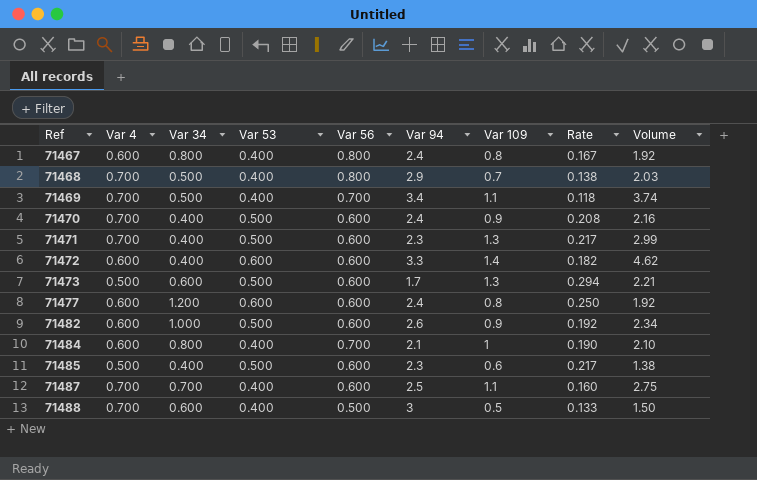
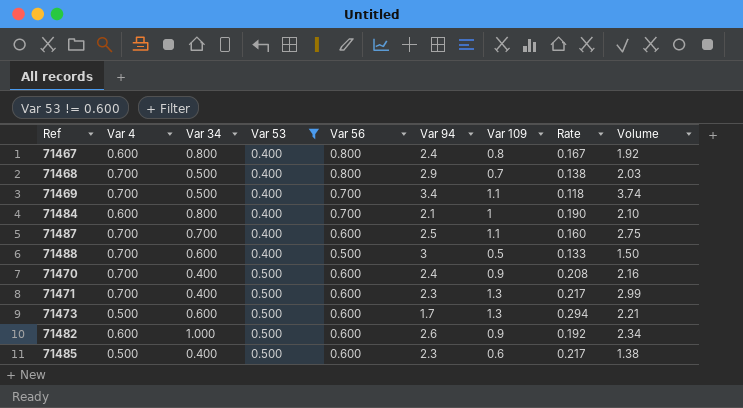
filter: none -> Var 53 != 0.600
row order: Ref ascending -> Var 53 ascending

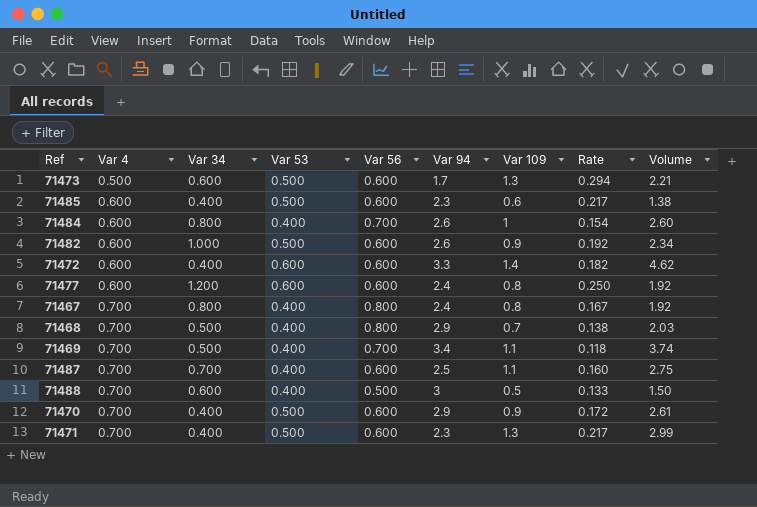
filter: Var 53 != 0.600 -> none
row order: Var 53 ascending -> Var 4 ascending
71485 | Var 4: 0.500 -> 0.600
71484 | Var 94: 2.1 -> 2.6
71484 | Rate: 0.190 -> 0.154
71484 | Volume: 2.10 -> 2.60
71467 | Var 4: 0.600 -> 0.700
71470 | Var 94: 2.4 -> 2.9
71470 | Rate: 0.208 -> 0.172
71470 | Volume: 2.16 -> 2.61

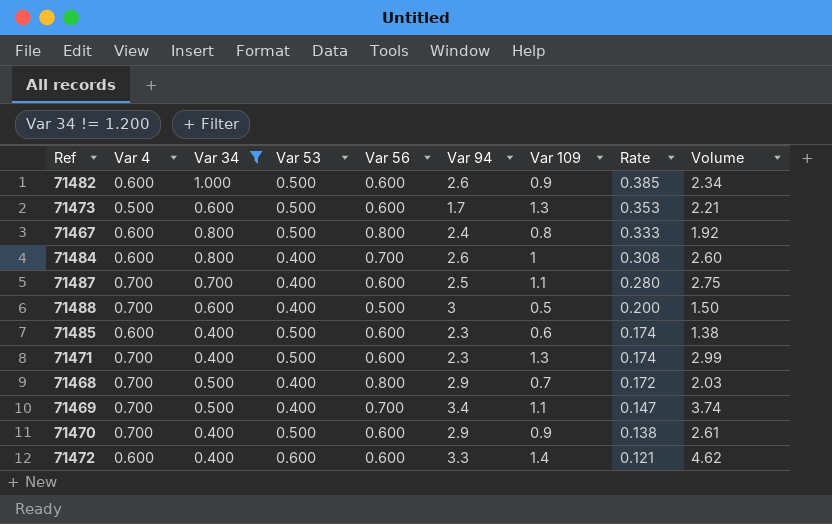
filter: none -> Var 34 != 1.200
row order: Var 4 ascending -> Rate descending
column Rate | formula: [Var 53] / [Var 94] -> [Var 34] / [Var 94]
71467 | Var 4: 0.700 -> 0.600
71467 | Var 53: 0.400 -> 0.500

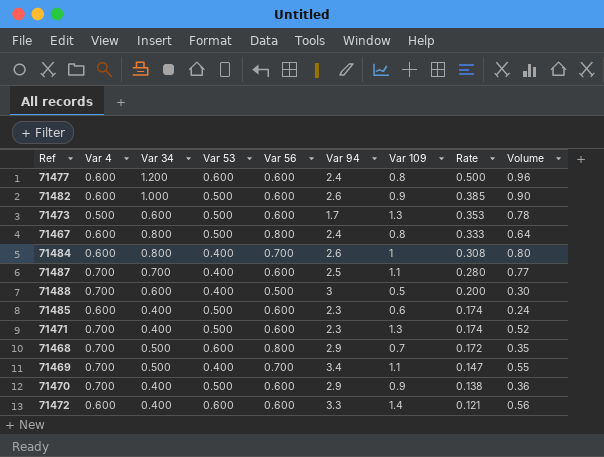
filter: Var 34 != 1.200 -> none
column Volume | formula: [Var 94] * [Var 109] -> [Var 34] * [Var 109]
71468 | Var 53: 0.400 -> 0.600

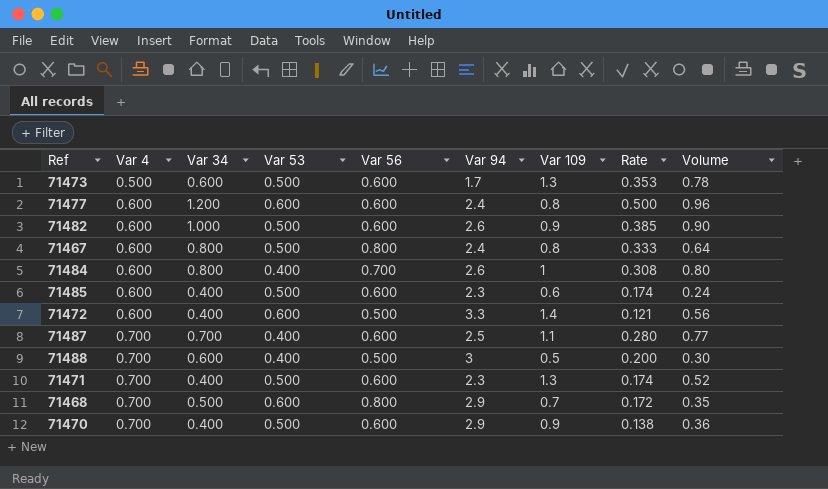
row order: Rate descending -> Var 4 ascending
row 71469: 0.700 | 0.500 | 0.400 | 0.700 | 3.4 | 1.1 | 0.147 | 0.55 -> none
71472 | Var 56: 0.600 -> 0.500

